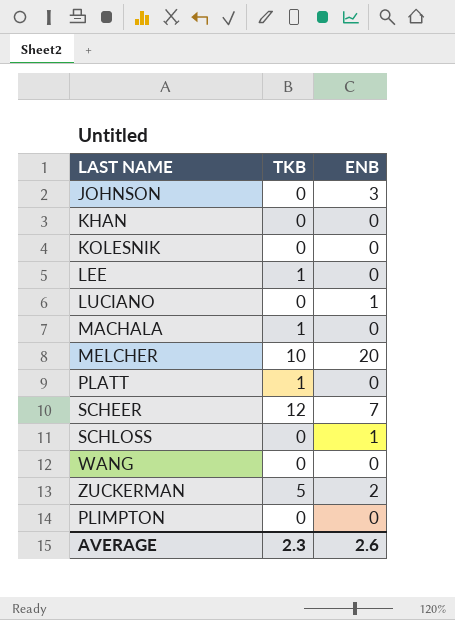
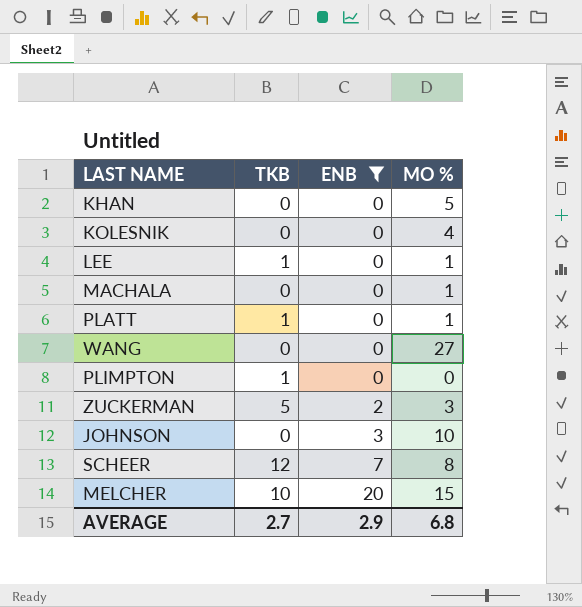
filter: none -> ENB != 1
row order: none -> ENB ascending
column MO % | position: none -> 4
MACHALA | TKB: 1 -> 0
PLIMPTON | TKB: 0 -> 1
AVERAGE | TKB: 2.3 -> 2.7
AVERAGE | ENB: 2.6 -> 2.9

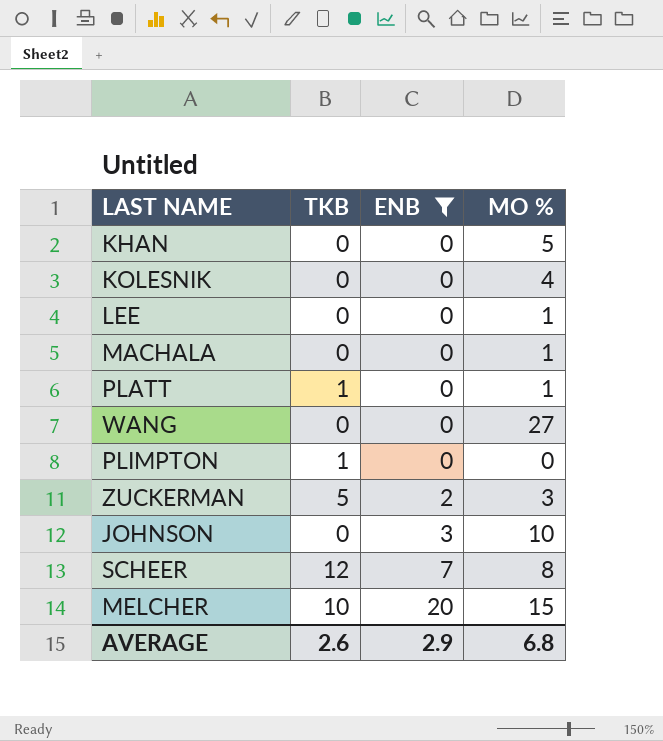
LEE | TKB: 1 -> 0
AVERAGE | TKB: 2.7 -> 2.6

